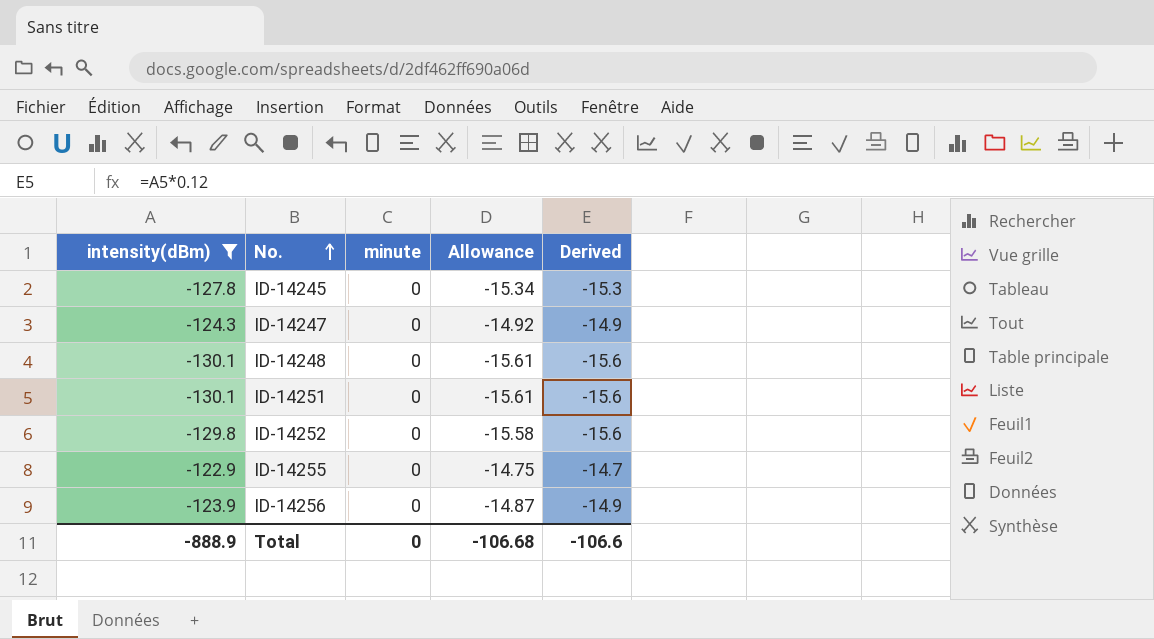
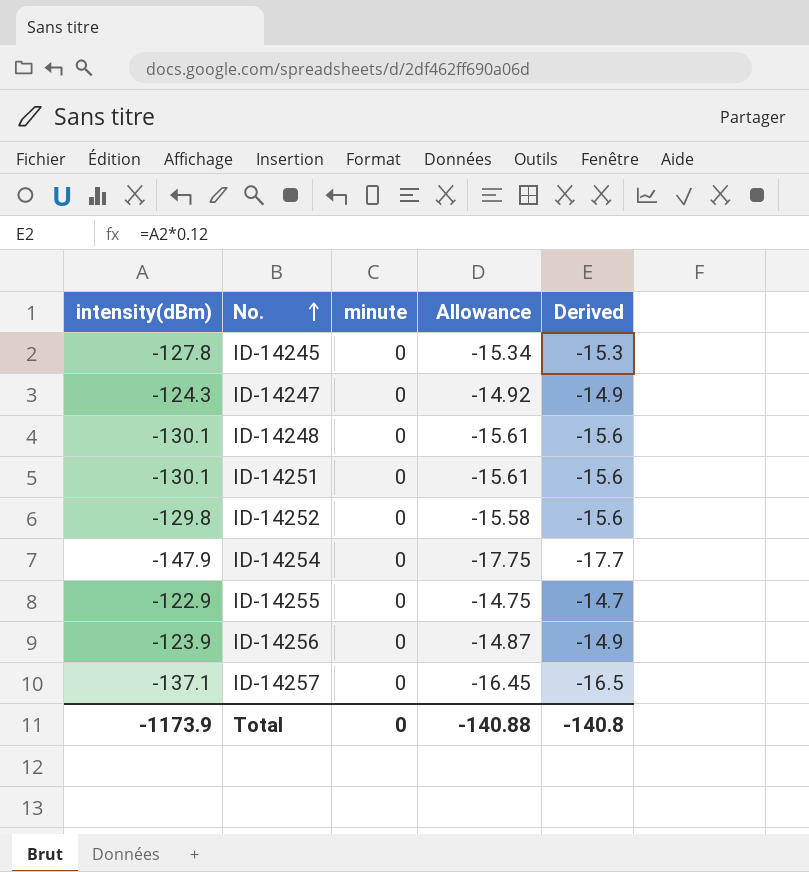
filter: intensity(dBm) >= -130.1 -> none
Total | intensity(dBm): -888.9 -> -1173.9
Total | Allowance: -106.68 -> -140.88
Total | Derived: -106.6 -> -140.8

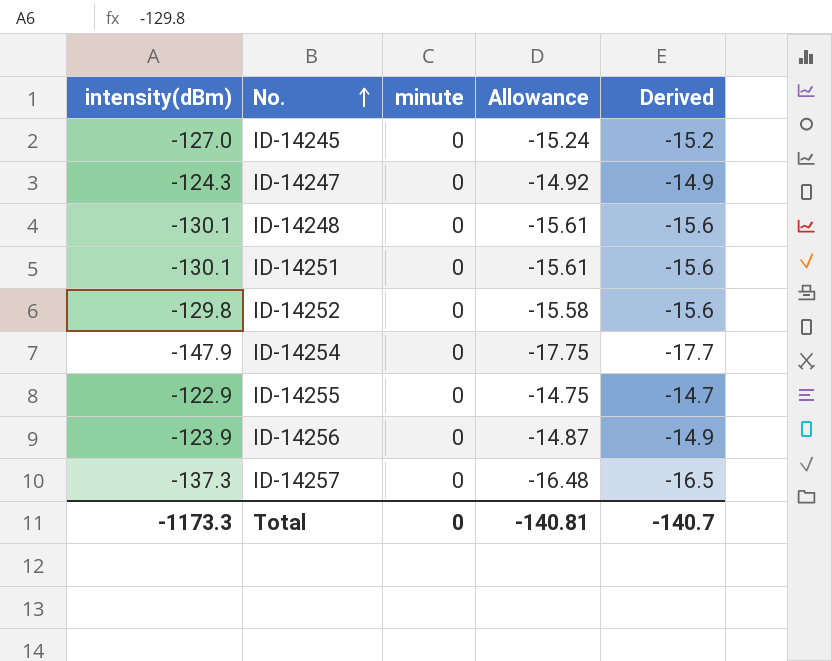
ID-14245 | intensity(dBm): -127.8 -> -127.0
ID-14245 | Allowance: -15.34 -> -15.24
ID-14245 | Derived: -15.3 -> -15.2
ID-14257 | intensity(dBm): -137.1 -> -137.3
ID-14257 | Allowance: -16.45 -> -16.48
Total | intensity(dBm): -1173.9 -> -1173.3
Total | Allowance: -140.88 -> -140.81
Total | Derived: -140.8 -> -140.7

